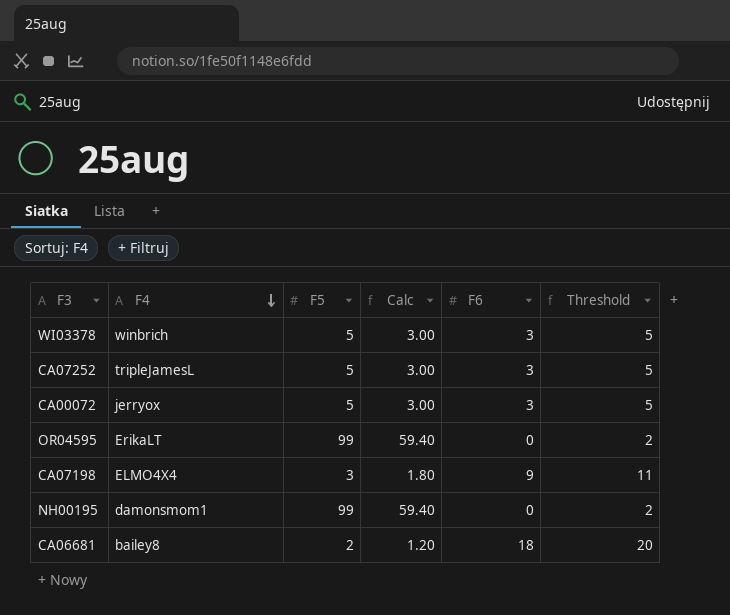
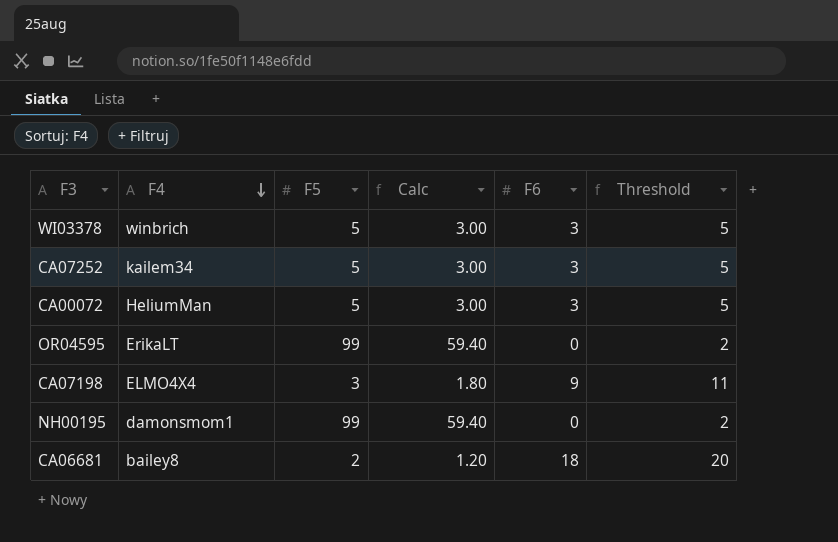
CA07252 | F4: tripleJamesL -> kailem34
CA00072 | F4: jerryox -> HeliumMan

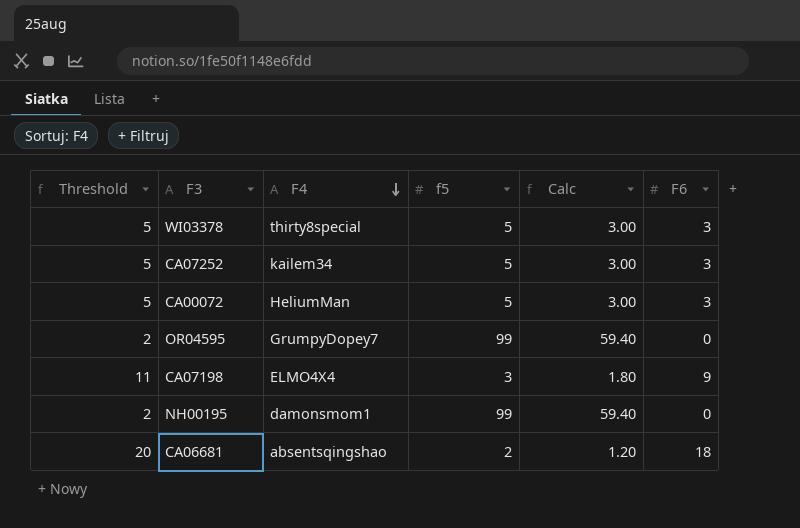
column Threshold | position: 6 -> 1
column name: F5 -> f5
WI03378 | F4: winbrich -> thirty8special
OR04595 | F4: ErikaLT -> GrumpyDopey7
CA06681 | F4: bailey8 -> absentsqingshao

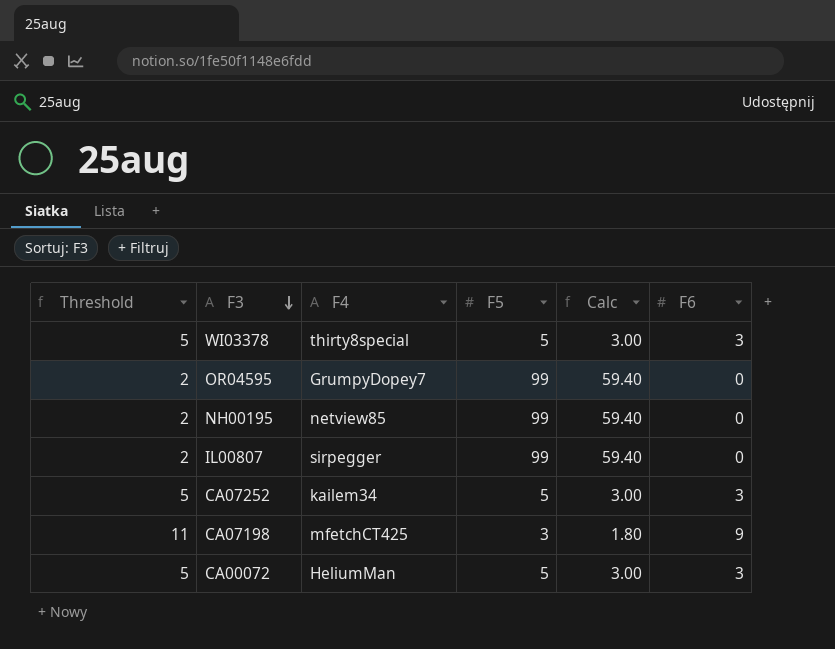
row order: F4 descending -> F3 descending
column name: f5 -> F5
row CA06681: 20 | absentsqingshao | 2 | 1.20 | 18 -> none
NH00195 | F4: damonsmom1 -> netview85
row IL00807: none -> 2 | sirpegger | 99 | 59.40 | 0
CA07198 | F4: ELMO4X4 -> mfetchCT425

